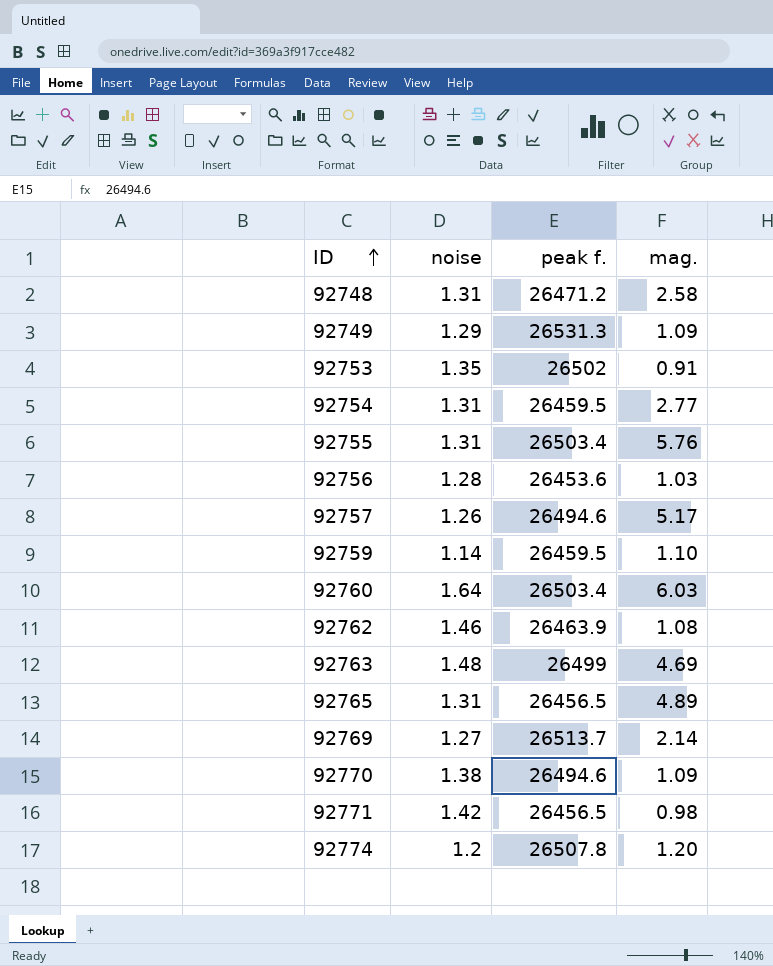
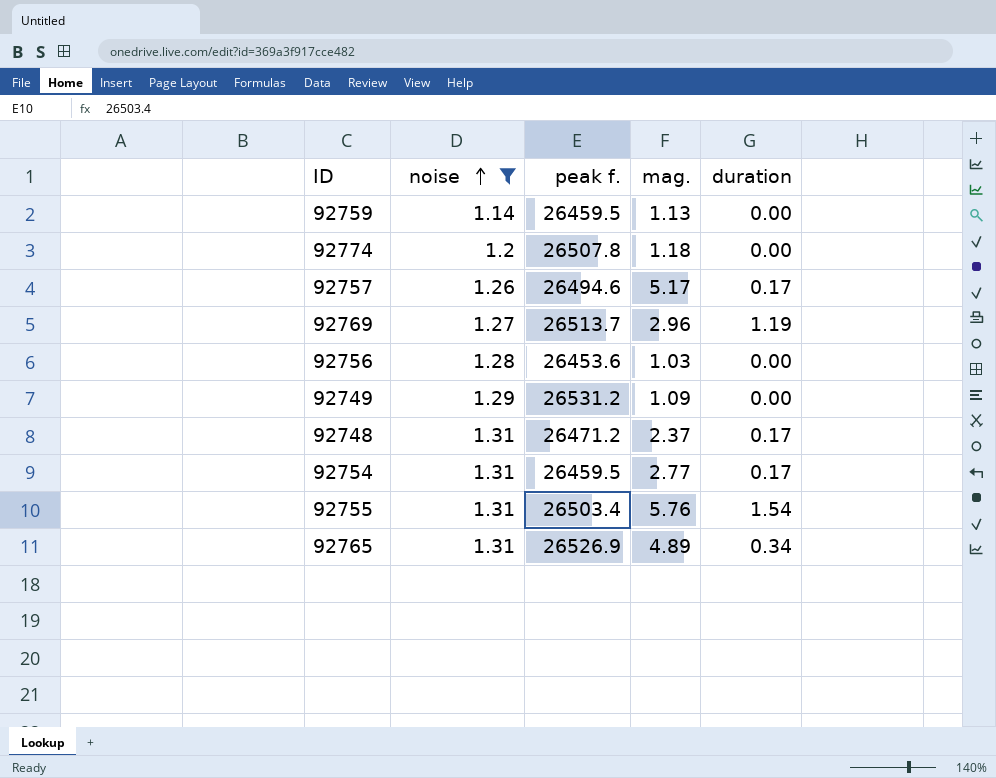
filter: none -> noise <= 1.31
row order: ID ascending -> noise ascending
column duration | position: none -> 5
92759 | mag.: 1.10 -> 1.13
92774 | mag.: 1.20 -> 1.18
92769 | mag.: 2.14 -> 2.96
92749 | peak f.: 26531.3 -> 26531.2
92748 | mag.: 2.58 -> 2.37
92765 | peak f.: 26456.5 -> 26526.9

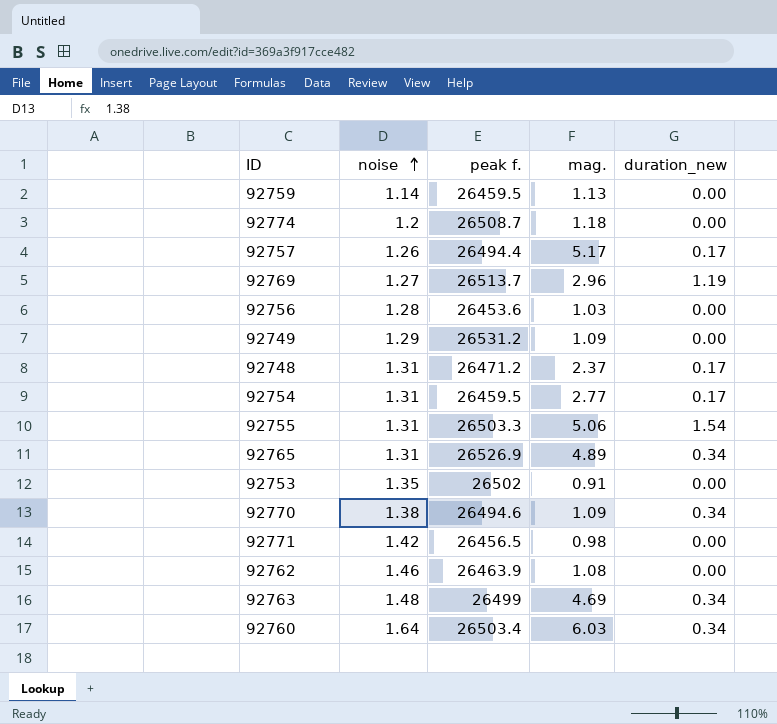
filter: noise <= 1.31 -> none
column name: duration -> duration_new
92774 | peak f.: 26507.8 -> 26508.7
92757 | peak f.: 26494.6 -> 26494.4
92755 | peak f.: 26503.4 -> 26503.3
92755 | mag.: 5.76 -> 5.06

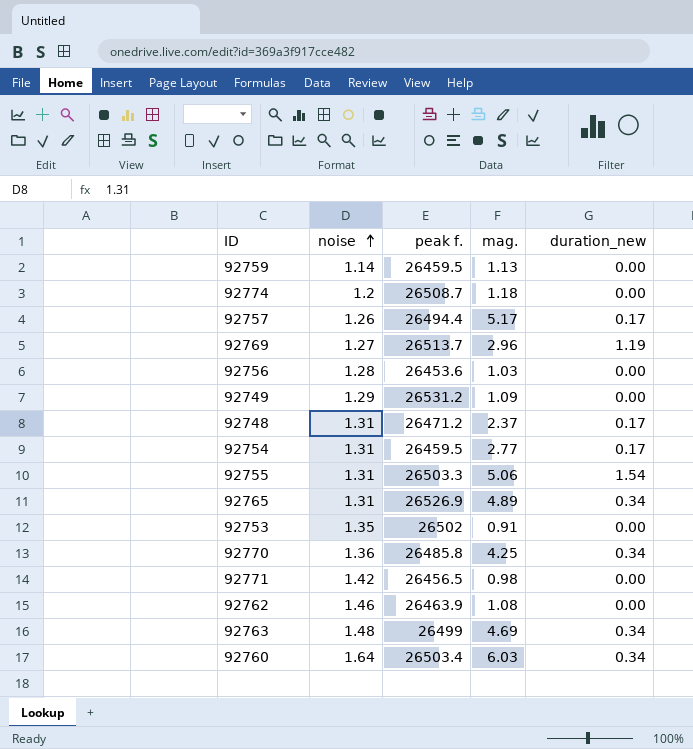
92770 | noise: 1.38 -> 1.36
92770 | peak f.: 26494.6 -> 26485.8
92770 | mag.: 1.09 -> 4.25

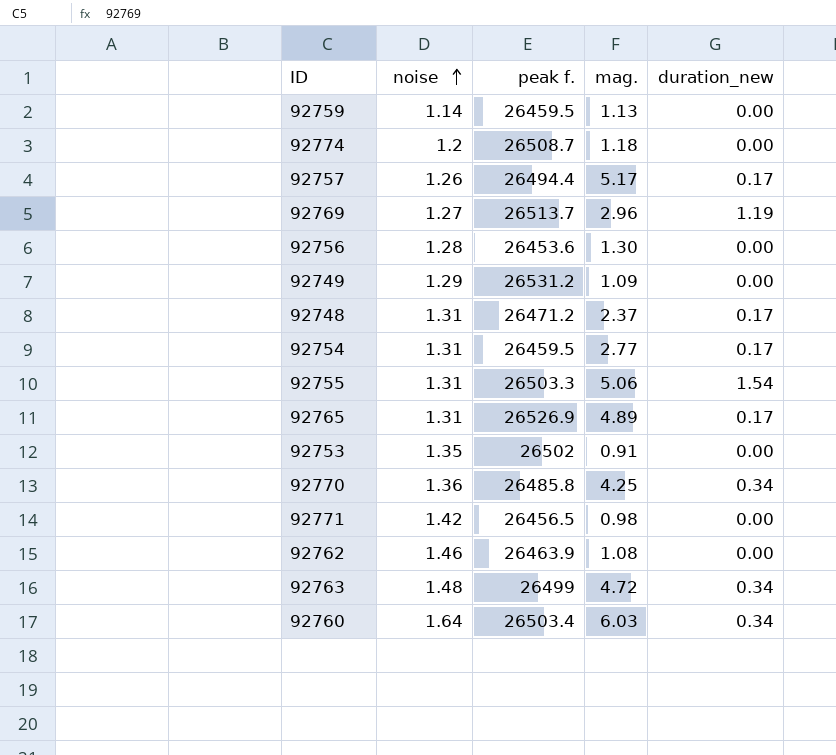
92756 | mag.: 1.03 -> 1.30
92765 | duration_new: 0.34 -> 0.17
92763 | mag.: 4.69 -> 4.72

